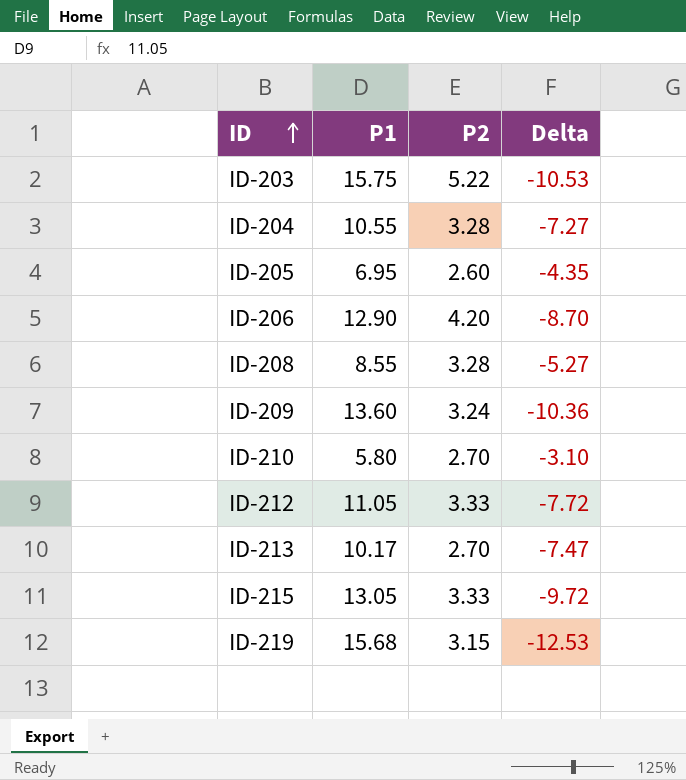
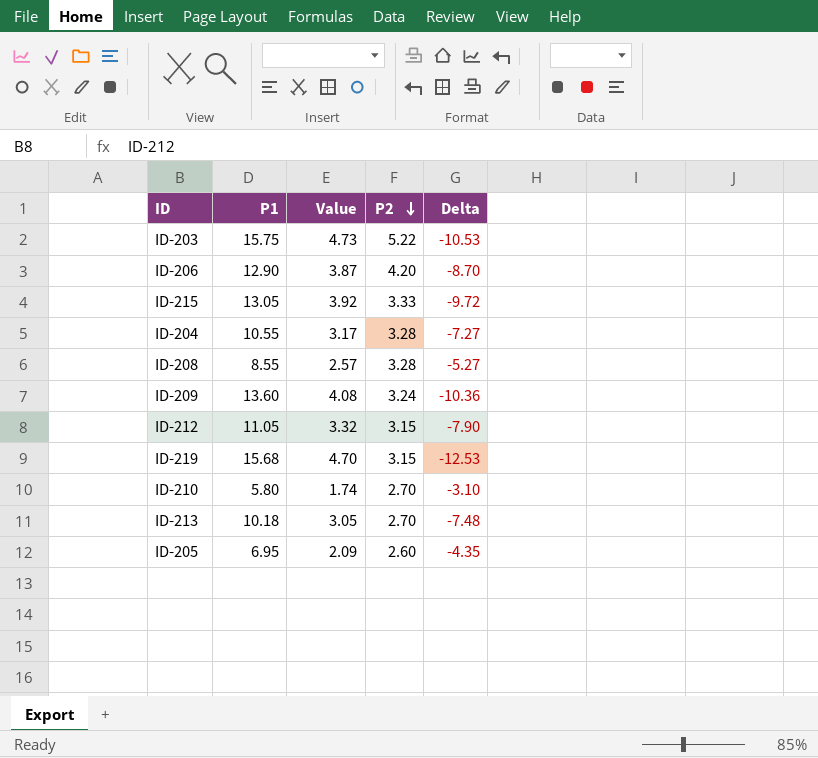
row order: ID ascending -> P2 descending
column Value | formula: none -> [P1] * 0.3
ID-212 | P2: 3.33 -> 3.15
ID-212 | Delta: -7.72 -> -7.90
ID-213 | P1: 10.17 -> 10.18
ID-213 | Delta: -7.47 -> -7.48

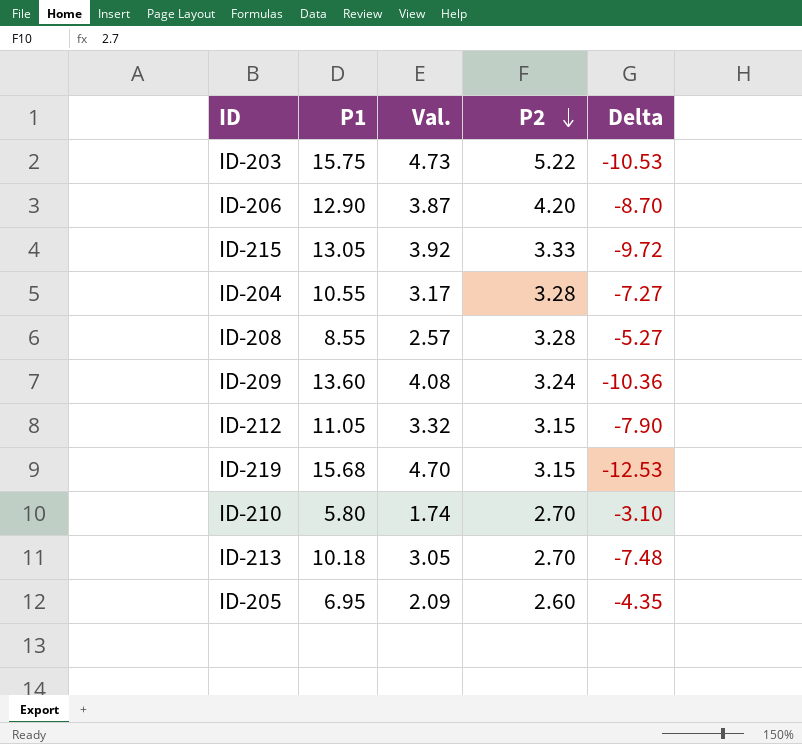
column name: Value -> Val.

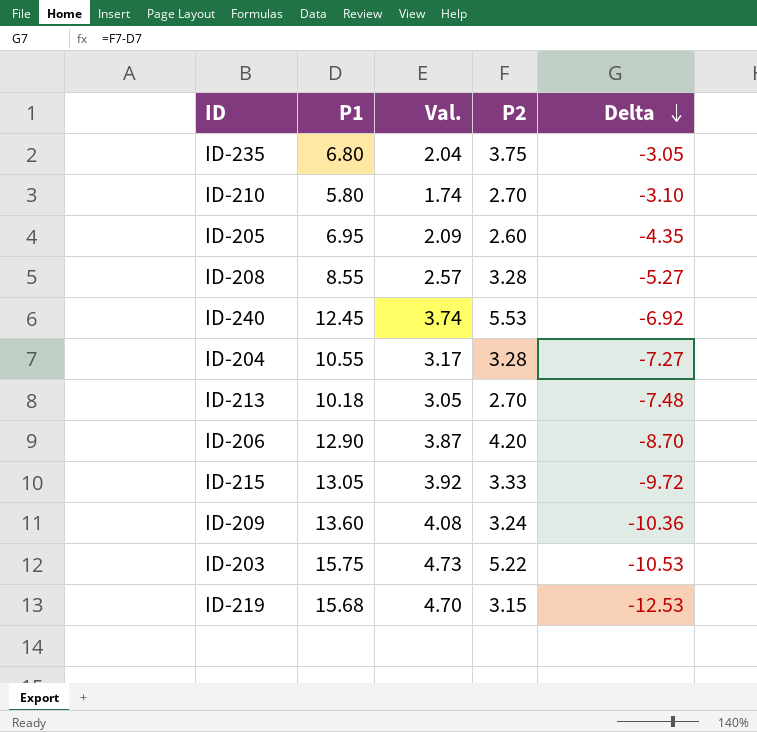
row order: P2 descending -> Delta descending
row ID-212: 11.05 | 3.32 | 3.15 | -7.90 -> none
row ID-235: none -> 6.80 | 2.04 | 3.75 | -3.05
row ID-240: none -> 12.45 | 3.74 | 5.53 | -6.92

